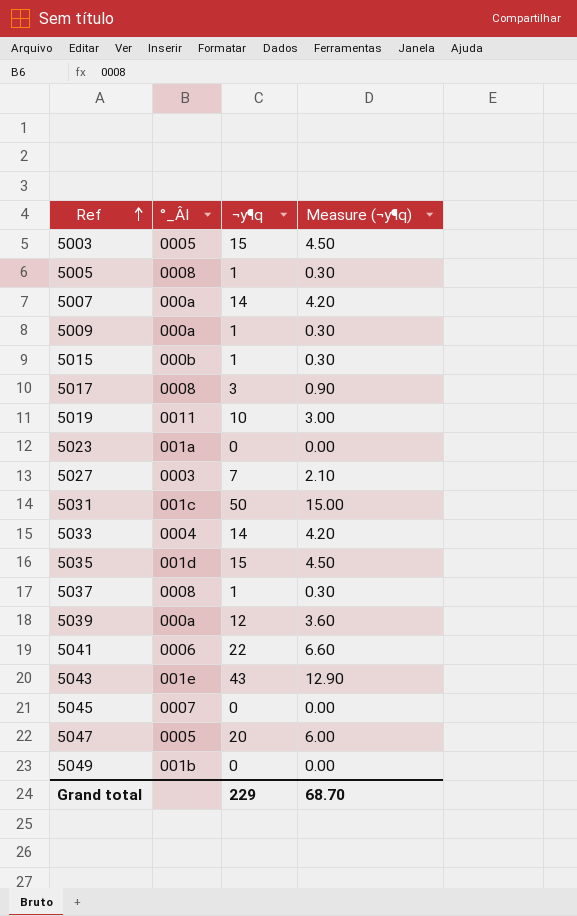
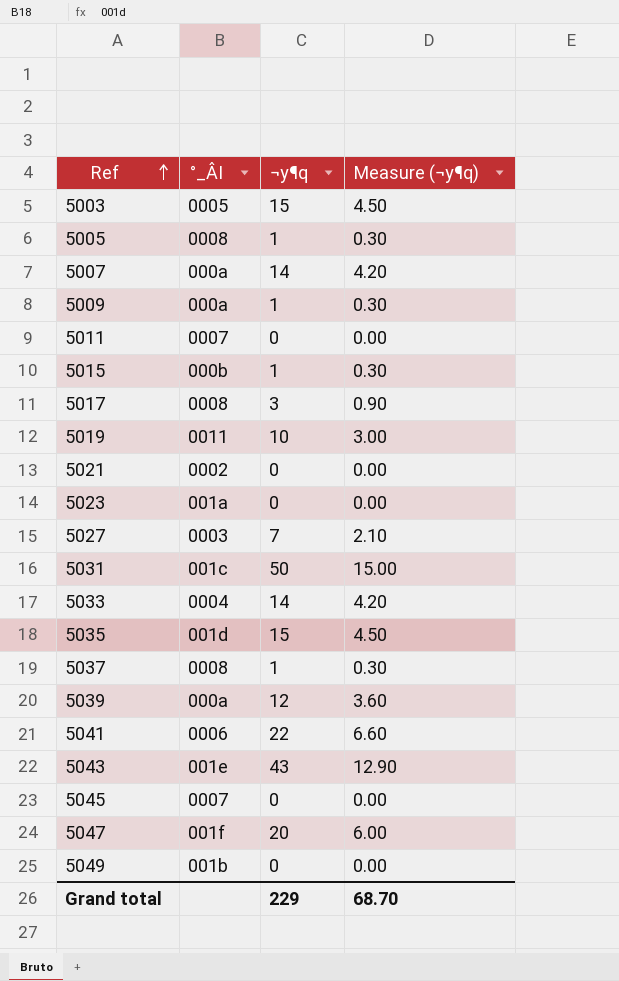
row 5011: none -> 0007 | 0 | 0.00
row 5021: none -> 0002 | 0 | 0.00
5047 | °_ÂI: 0005 -> 001f

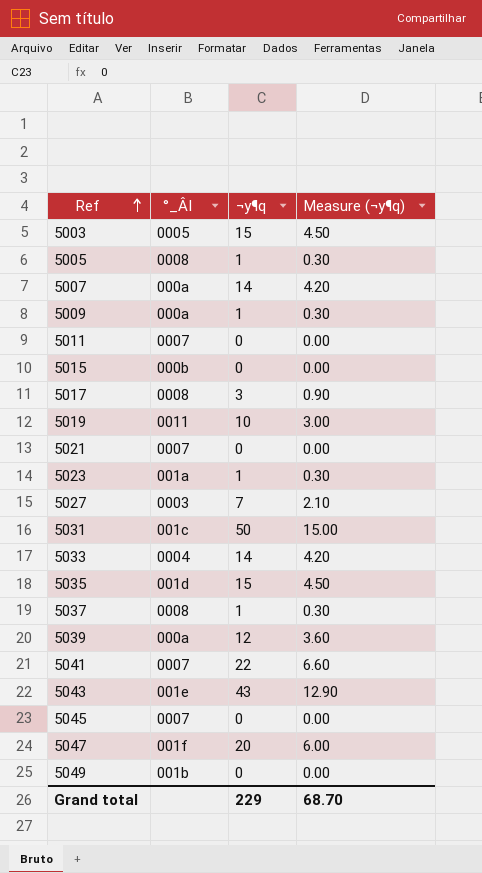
5015 | ¬y¶q: 1 -> 0
5015 | Measure (¬y¶q): 0.30 -> 0.00
5021 | °_ÂI: 0002 -> 0007
5023 | ¬y¶q: 0 -> 1
5023 | Measure (¬y¶q): 0.00 -> 0.30
5041 | °_ÂI: 0006 -> 0007

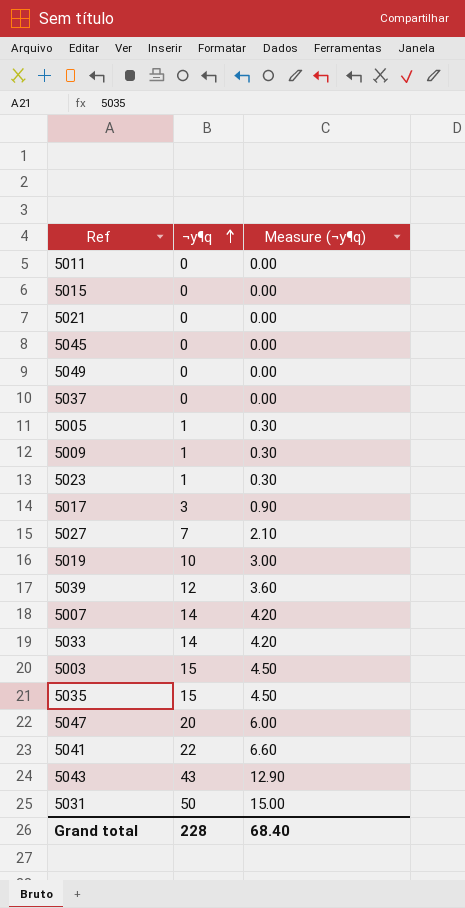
row order: Ref ascending -> ¬y¶q ascending
column °_ÂI | position: 2 -> none
5037 | ¬y¶q: 1 -> 0
5037 | Measure (¬y¶q): 0.30 -> 0.00
Grand total | ¬y¶q: 229 -> 228
Grand total | Measure (¬y¶q): 68.70 -> 68.40

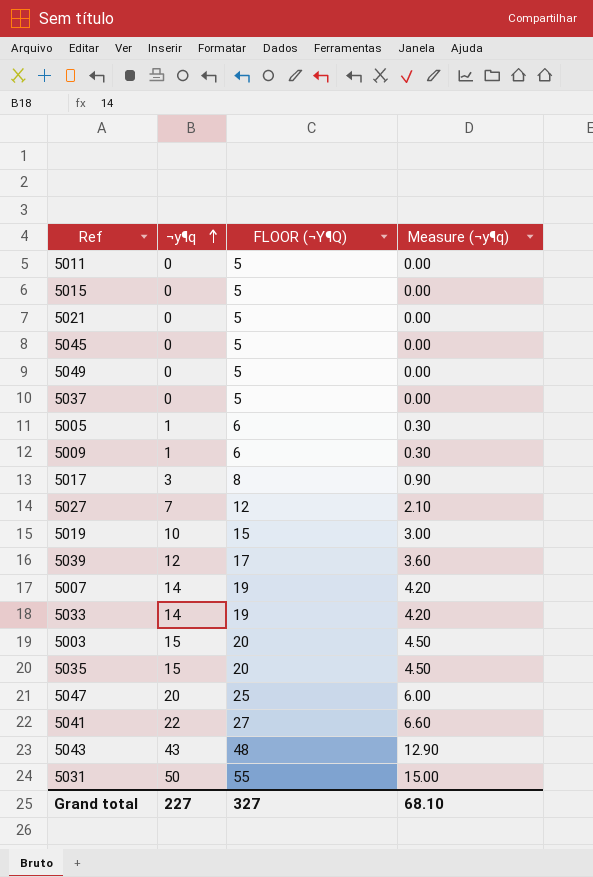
column FLOOR (¬Y¶Q) | formula: none -> [¬y¶q] + 5
row 5023: 1 | 0.30 -> none
Grand total | ¬y¶q: 228 -> 227
Grand total | Measure (¬y¶q): 68.40 -> 68.10

